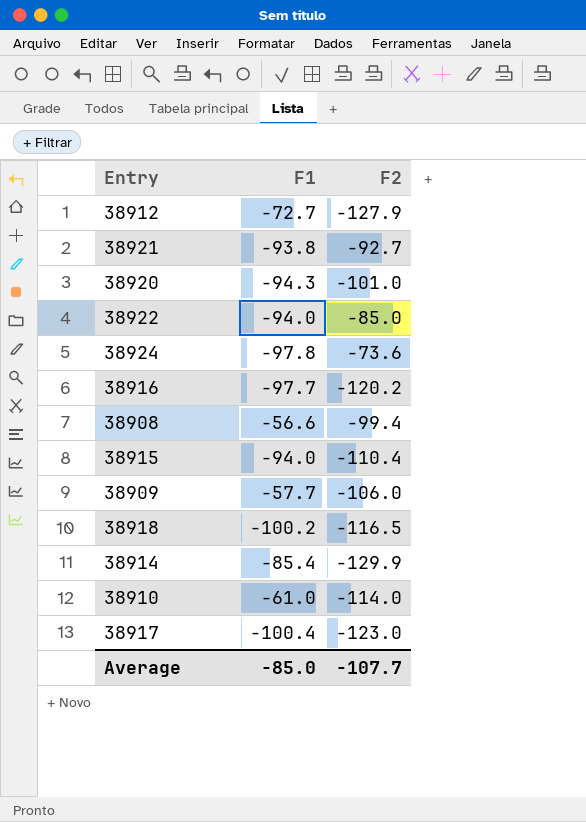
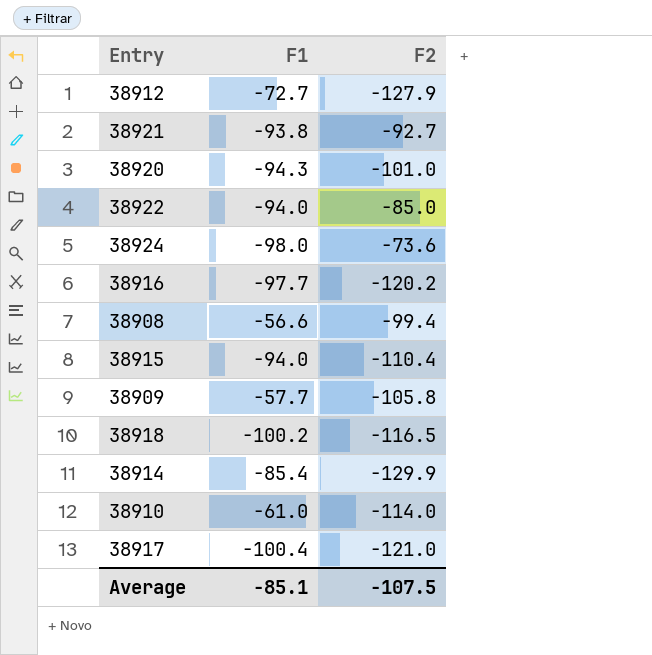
38924 | F1: -97.8 -> -98.0
38909 | F2: -106.0 -> -105.8
38917 | F2: -123.0 -> -121.0
Average | F1: -85.0 -> -85.1
Average | F2: -107.7 -> -107.5

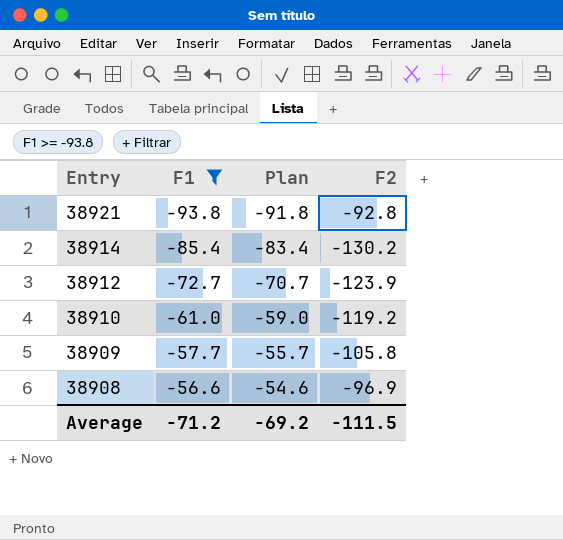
filter: none -> F1 >= -93.8
row order: none -> Entry descending
column Plan | formula: none -> [F1] + 2
38921 | F2: -92.7 -> -92.8
38914 | F2: -129.9 -> -130.2
38912 | F2: -127.9 -> -123.9
38910 | F2: -114.0 -> -119.2
38908 | F2: -99.4 -> -96.9
Average | F1: -85.1 -> -71.2
Average | F2: -107.5 -> -111.5

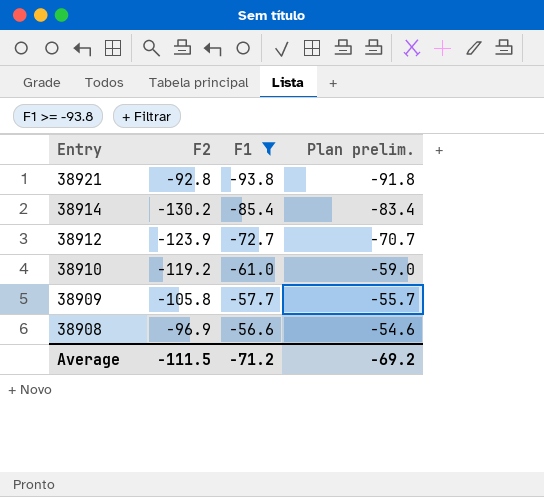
column F2 | position: 4 -> 2
column name: Plan -> Plan prelim.

